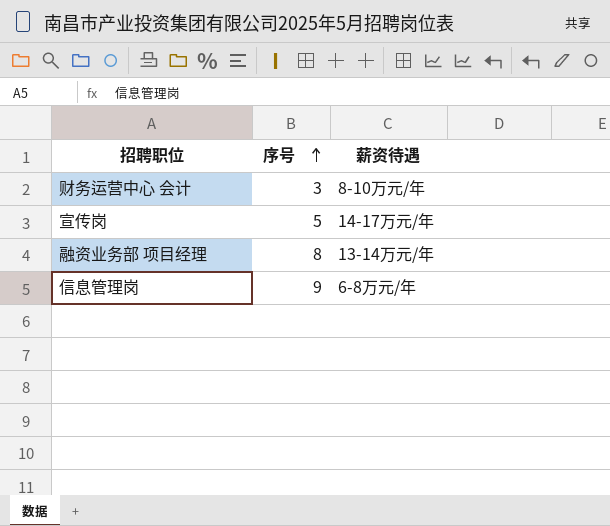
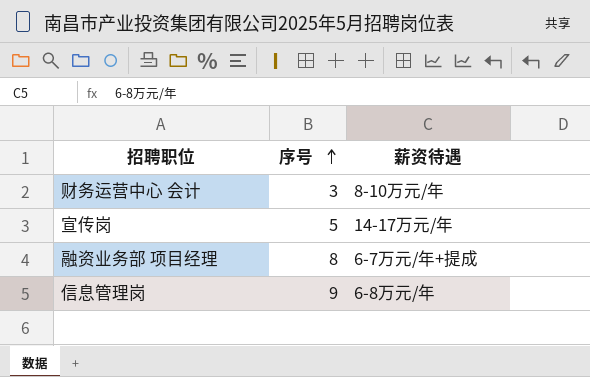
融资业务部 项目经理 | 薪资待遇: 13-14万元/年 -> 6-7万元/年+提成

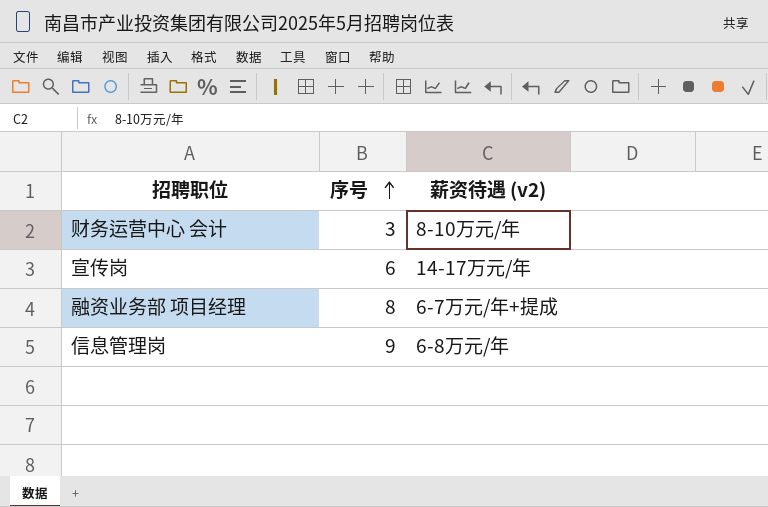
column name: 薪资待遇 -> 薪资待遇 (v2)
宣传岗 | 序号: 5 -> 6

